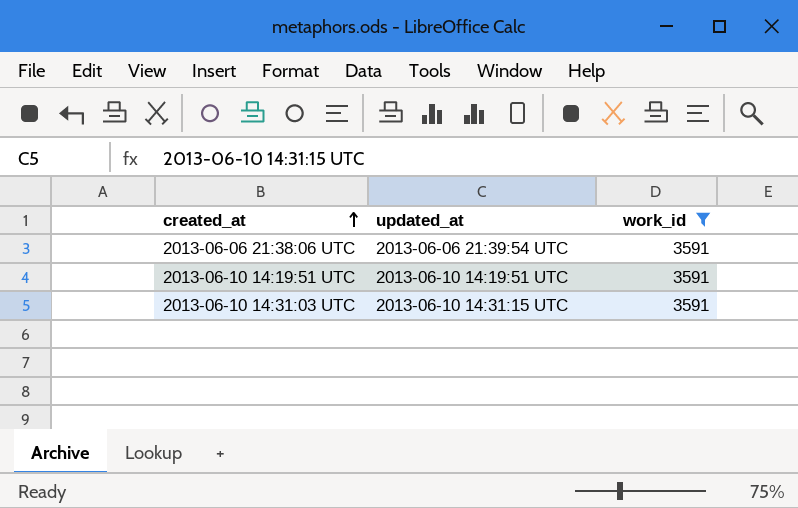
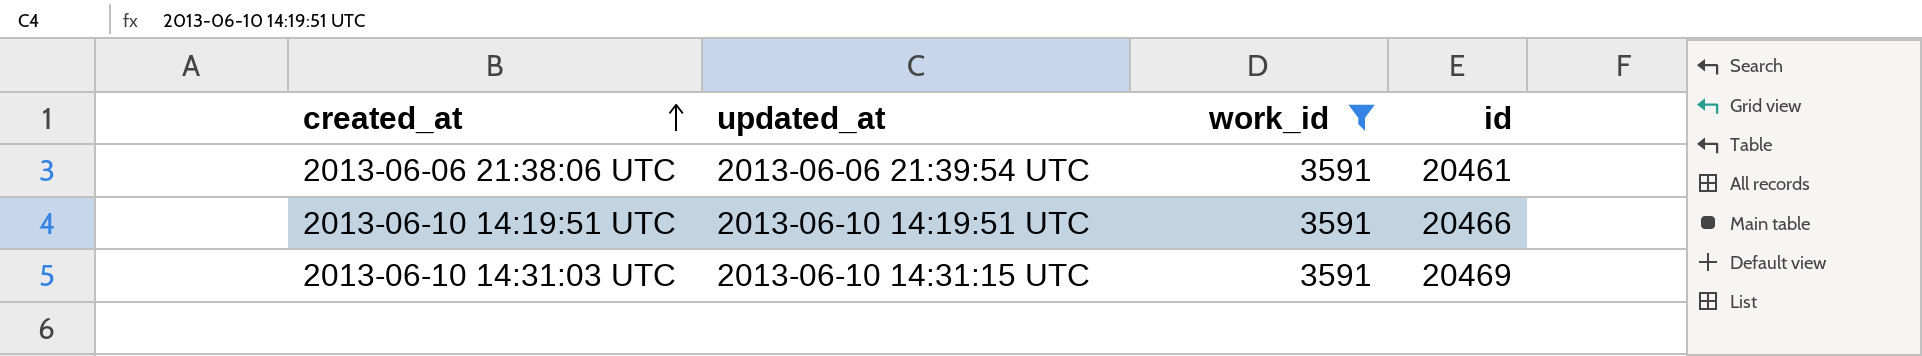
column id | position: none -> 4

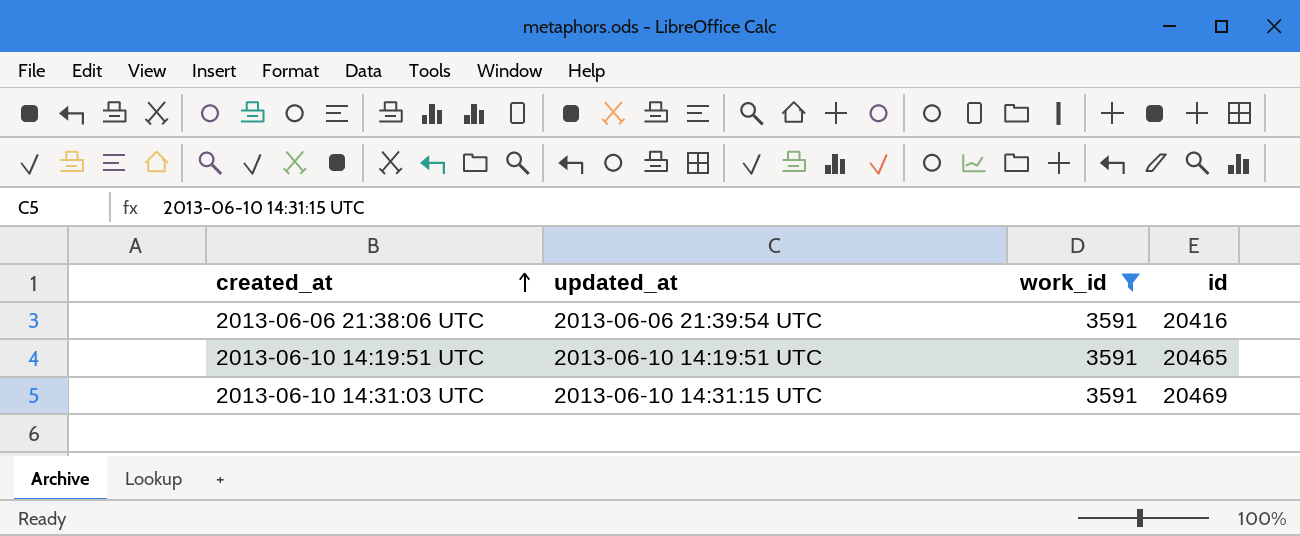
2013-06-06 21:38:06 UTC | id: 20461 -> 20416
2013-06-10 14:19:51 UTC | id: 20466 -> 20465

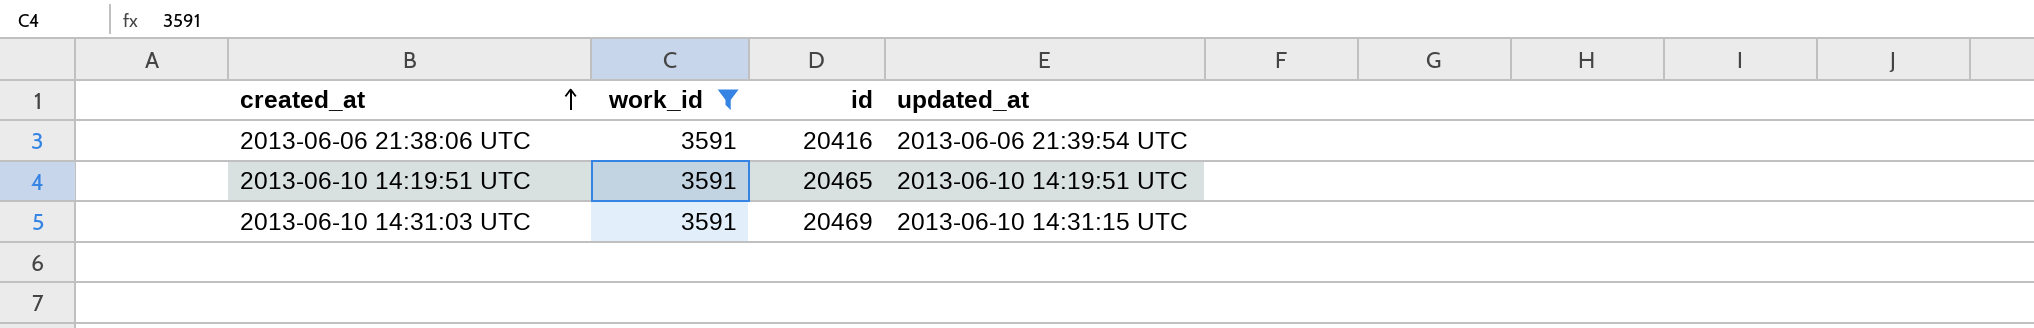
column updated_at | position: 2 -> 4

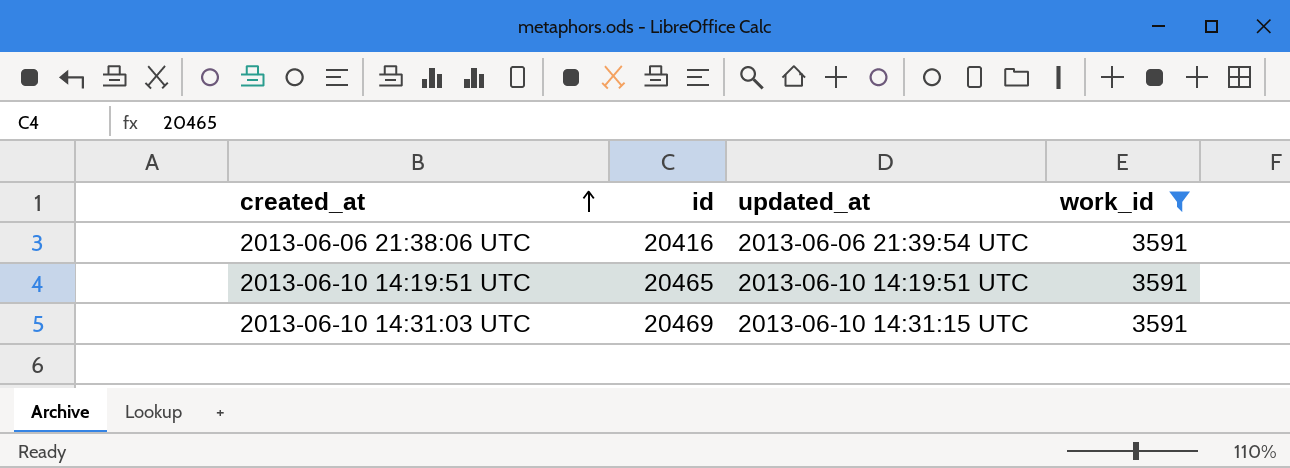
column work_id | position: 2 -> 4

